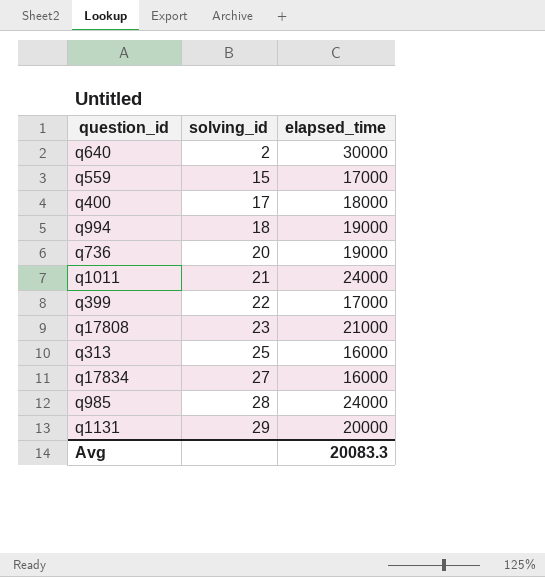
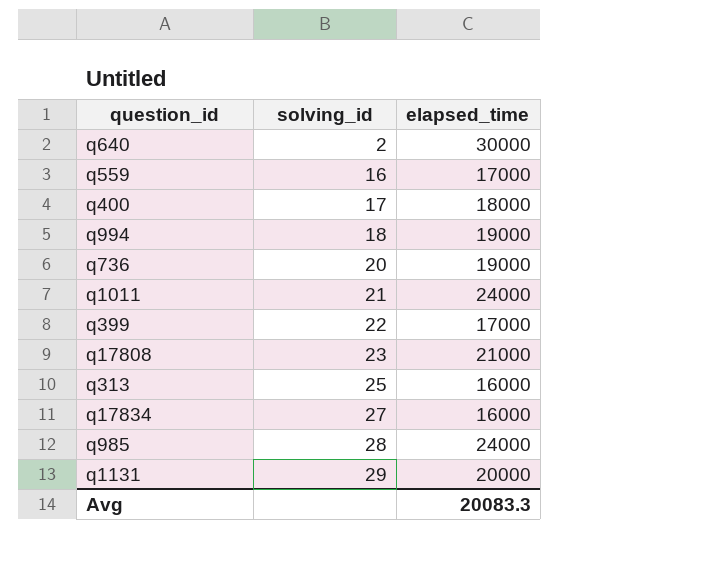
q559 | solving_id: 15 -> 16

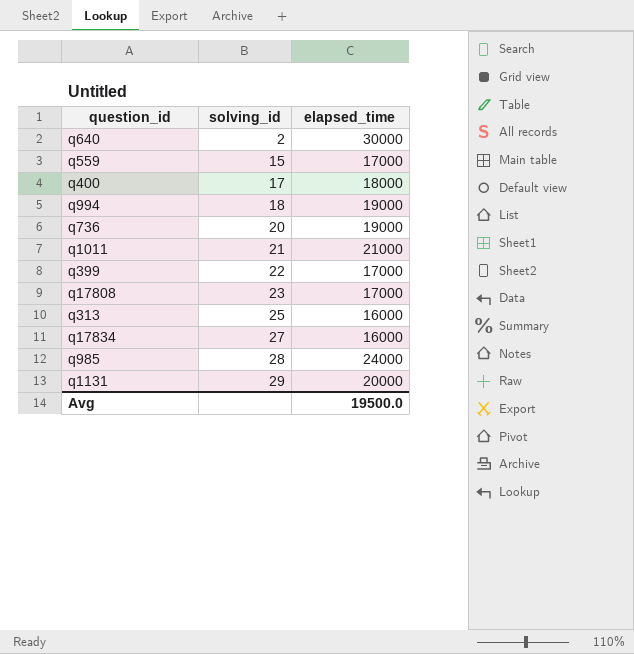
q559 | solving_id: 16 -> 15
q1011 | elapsed_time: 24000 -> 21000
q17808 | elapsed_time: 21000 -> 17000
Avg | elapsed_time: 20083.3 -> 19500.0

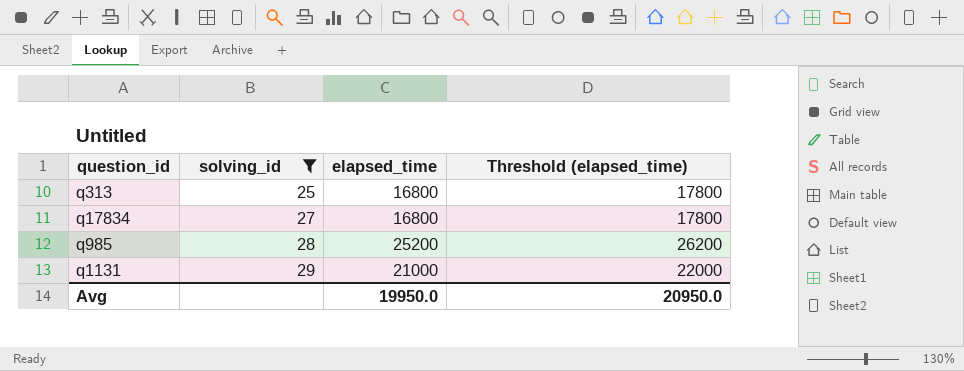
filter: none -> solving_id >= 25
column Threshold (elapsed_time) | formula: none -> [elapsed_time] + 1000
q313 | elapsed_time: 16000 -> 16800
q17834 | elapsed_time: 16000 -> 16800
q985 | elapsed_time: 24000 -> 25200
q1131 | elapsed_time: 20000 -> 21000
Avg | elapsed_time: 19500.0 -> 19950.0

